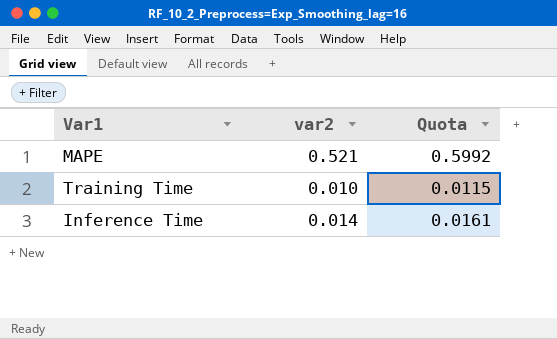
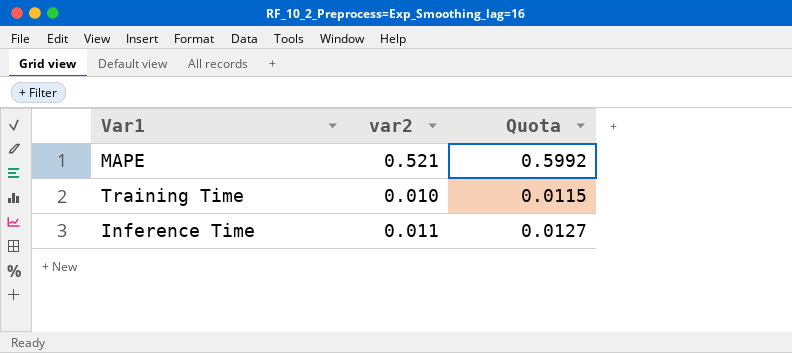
Inference Time | var2: 0.014 -> 0.011
Inference Time | Quota: 0.0161 -> 0.0127

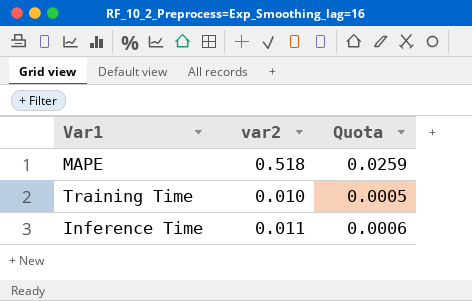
column Quota | formula: [var2] * 1.15 -> [var2] * 0.05
MAPE | var2: 0.521 -> 0.518

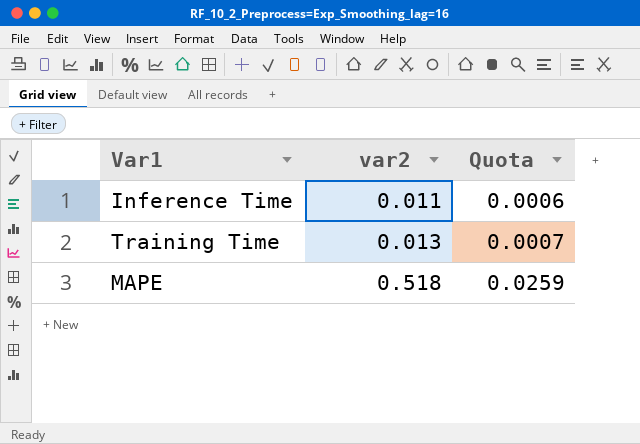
row order: none -> var2 ascending
Training Time | var2: 0.010 -> 0.013
Training Time | Quota: 0.0005 -> 0.0007

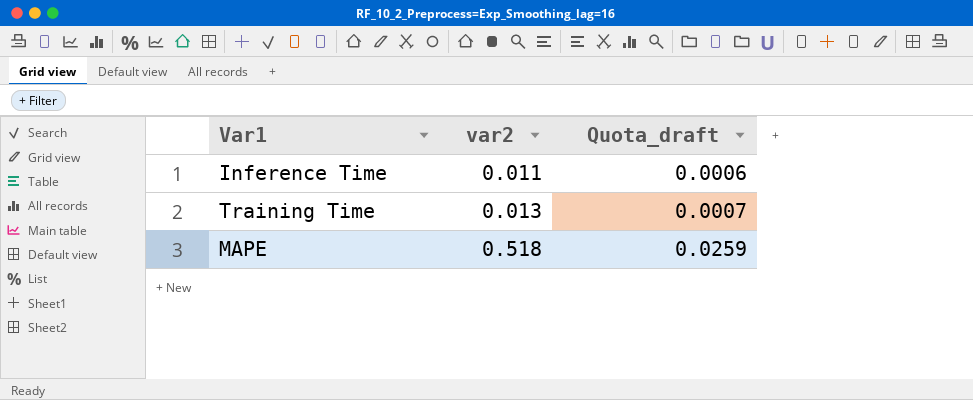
column name: Quota -> Quota_draft

